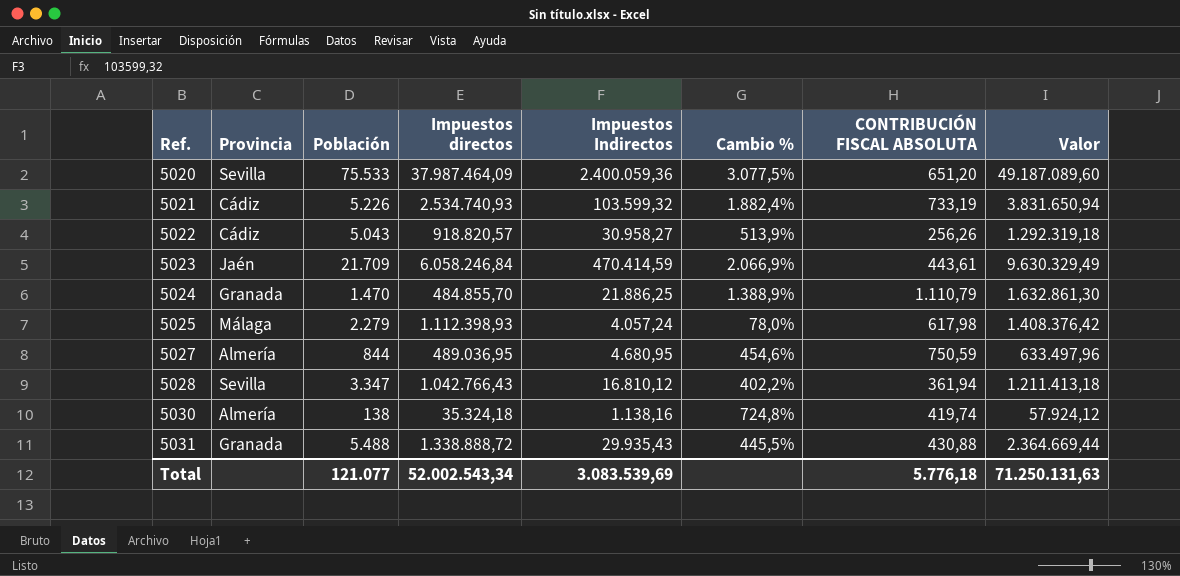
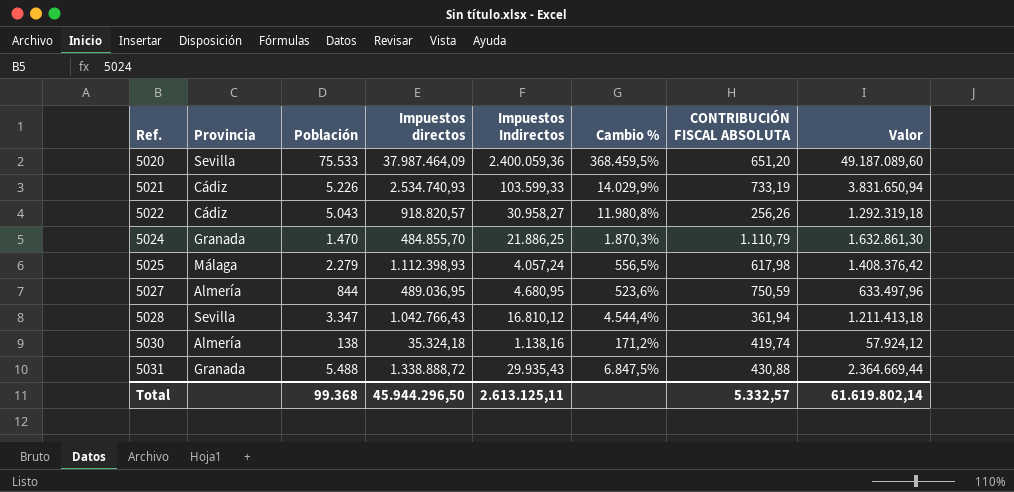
column Cambio % | formula: ([Impuestos Indirectos] - [Población]) / [Población] -> ([Impuestos Indirectos] - [CONTRIBUCIÓN FISCAL ABSOLUTA]) / [CONTRIBUCIÓN FISCAL ABSOLUTA]
row 5023: Jaén | 21.709 | 6.058.246,84 | 470.414,59 | 2.066,9% | 443,61 | 9.630.329,49 -> none
5021 | Impuestos Indirectos: 103.599,32 -> 103.599,33
Total | Población: 121.077 -> 99.368
Total | Impuestos directos: 52.002.543,34 -> 45.944.296,50
Total | Impuestos Indirectos: 3.083.539,69 -> 2.613.125,11
Total | CONTRIBUCIÓN FISCAL ABSOLUTA: 5.776,18 -> 5.332,57
Total | Valor: 71.250.131,63 -> 61.619.802,14

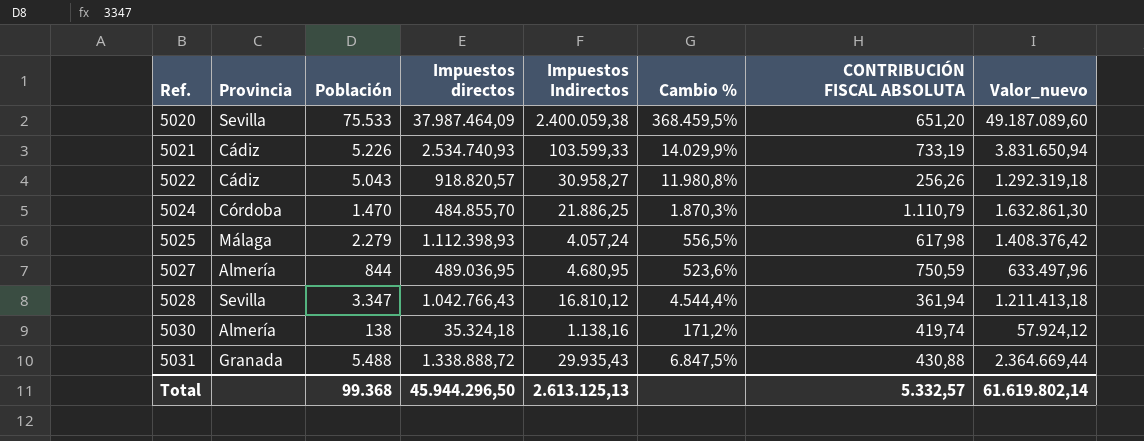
column name: Valor -> Valor_nuevo
5020 | Impuestos Indirectos: 2.400.059,36 -> 2.400.059,38
5024 | Provincia: Granada -> Córdoba
Total | Impuestos Indirectos: 2.613.125,11 -> 2.613.125,13

